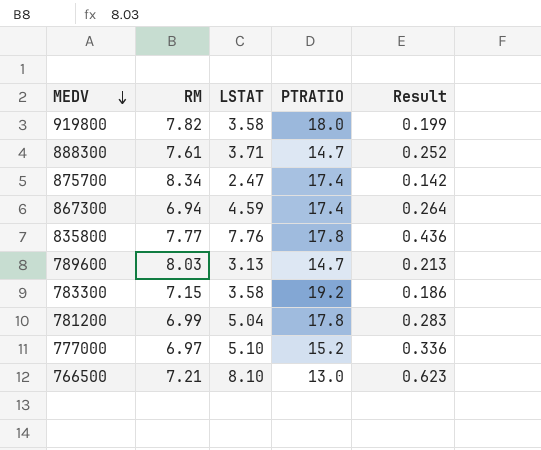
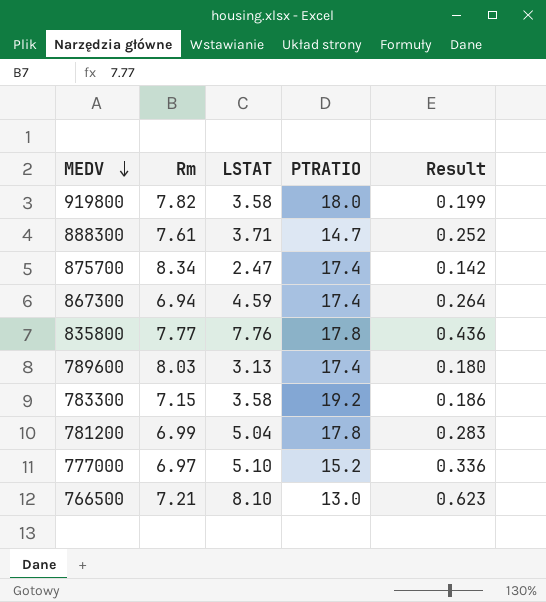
column name: RM -> Rm
789600 | PTRATIO: 14.7 -> 17.4
789600 | Result: 0.213 -> 0.180

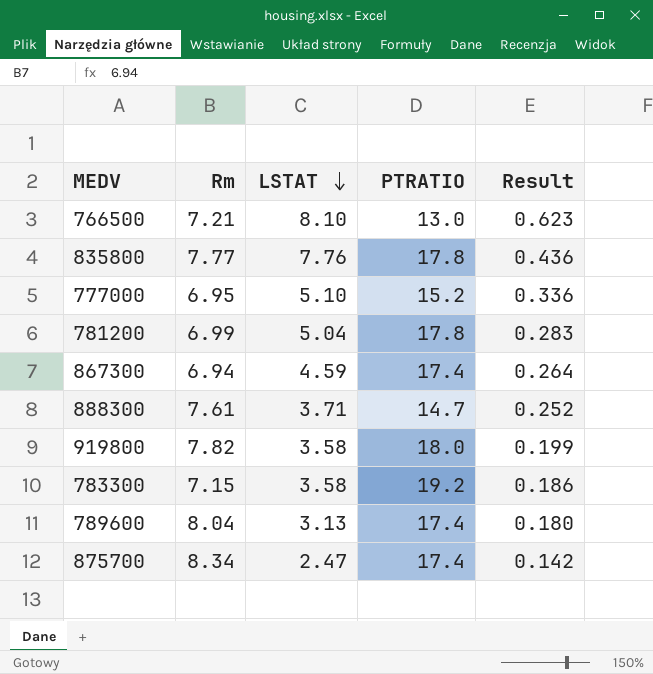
row order: MEDV descending -> LSTAT descending
777000 | Rm: 6.97 -> 6.95
789600 | Rm: 8.03 -> 8.04

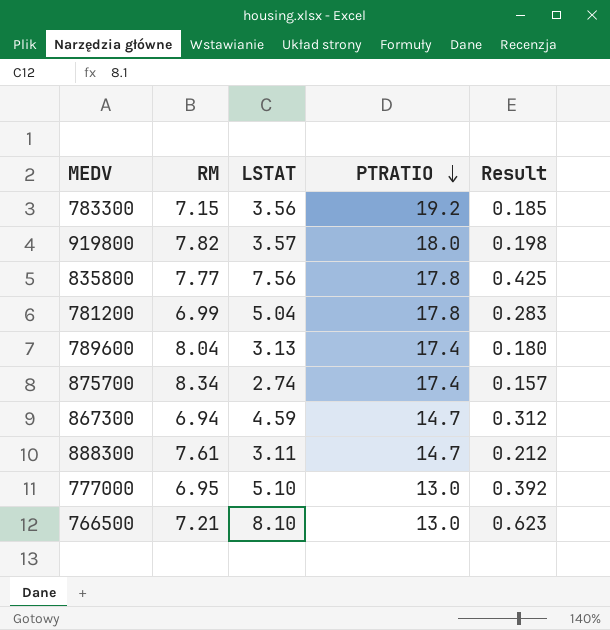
row order: LSTAT descending -> PTRATIO descending
column name: Rm -> RM
783300 | LSTAT: 3.58 -> 3.56
783300 | Result: 0.186 -> 0.185
919800 | LSTAT: 3.58 -> 3.57
919800 | Result: 0.199 -> 0.198
835800 | LSTAT: 7.76 -> 7.56
835800 | Result: 0.436 -> 0.425
875700 | LSTAT: 2.47 -> 2.74
875700 | Result: 0.142 -> 0.157
867300 | PTRATIO: 17.4 -> 14.7
867300 | Result: 0.264 -> 0.312
888300 | LSTAT: 3.71 -> 3.11
888300 | Result: 0.252 -> 0.212
777000 | PTRATIO: 15.2 -> 13.0
777000 | Result: 0.336 -> 0.392

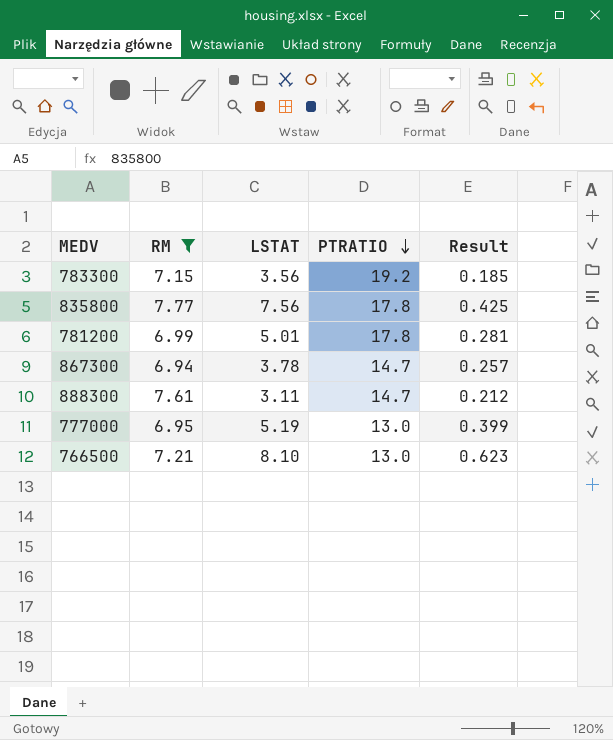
filter: none -> RM <= 7.77
781200 | LSTAT: 5.04 -> 5.01
781200 | Result: 0.283 -> 0.281
867300 | LSTAT: 4.59 -> 3.78
867300 | Result: 0.312 -> 0.257
777000 | LSTAT: 5.10 -> 5.19
777000 | Result: 0.392 -> 0.399

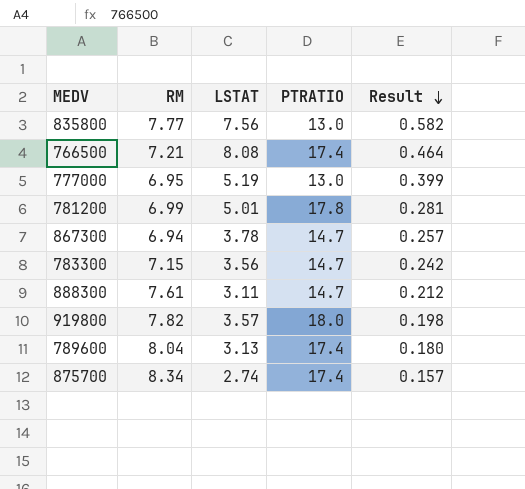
filter: RM <= 7.77 -> none
row order: PTRATIO descending -> Result descending
835800 | PTRATIO: 17.8 -> 13.0
835800 | Result: 0.425 -> 0.582
766500 | LSTAT: 8.10 -> 8.08
766500 | PTRATIO: 13.0 -> 17.4
766500 | Result: 0.623 -> 0.464
783300 | PTRATIO: 19.2 -> 14.7
783300 | Result: 0.185 -> 0.242

